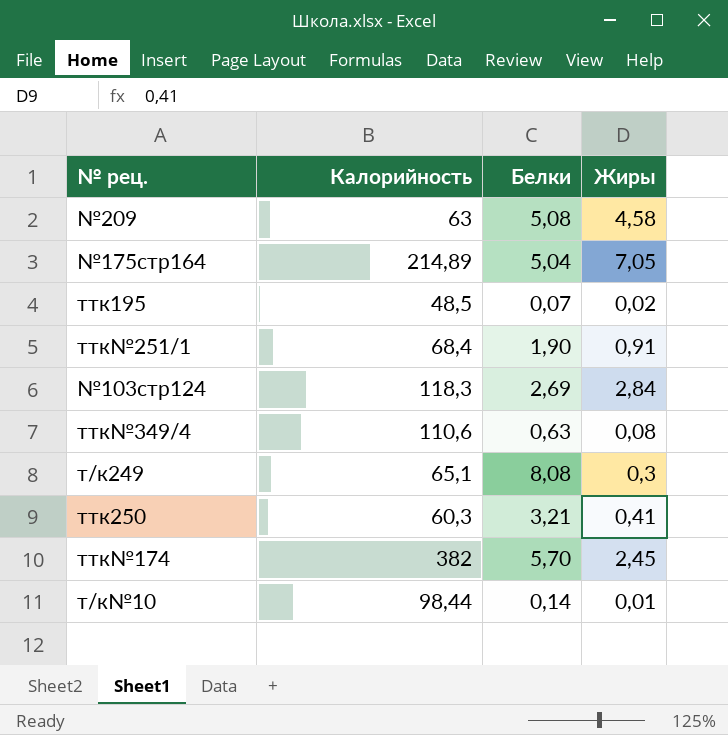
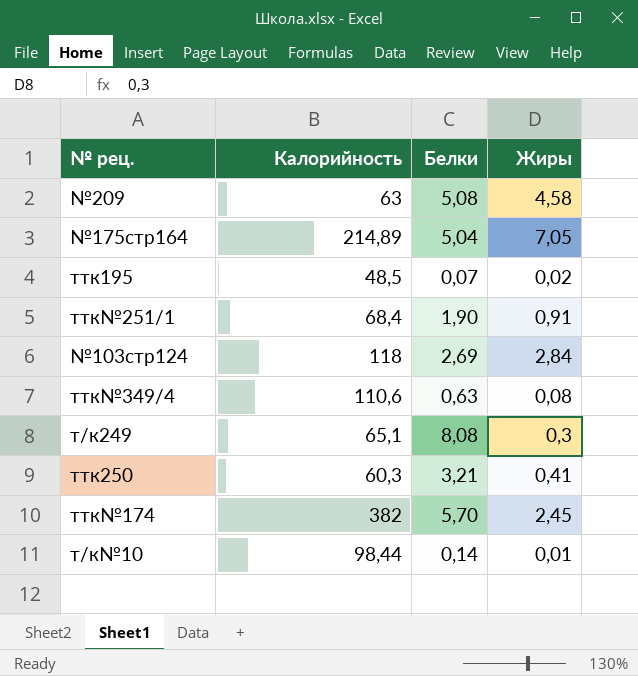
№103стр124 | Калорийность: 118,3 -> 118

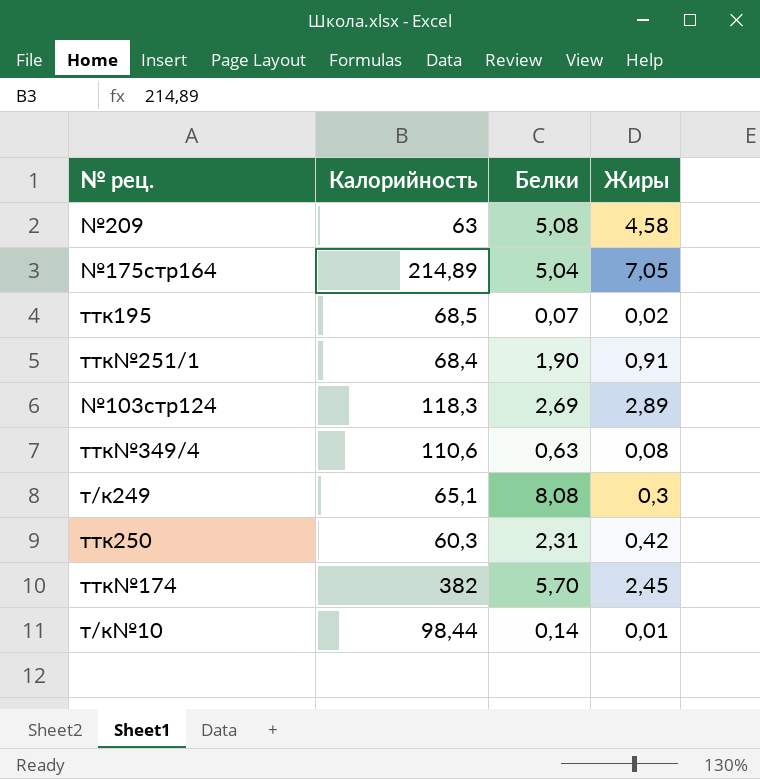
ттк195 | Калорийность: 48,5 -> 68,5
№103стр124 | Калорийность: 118 -> 118,3
№103стр124 | Жиры: 2,84 -> 2,89
ттк250 | Белки: 3,21 -> 2,31
ттк250 | Жиры: 0,41 -> 0,42

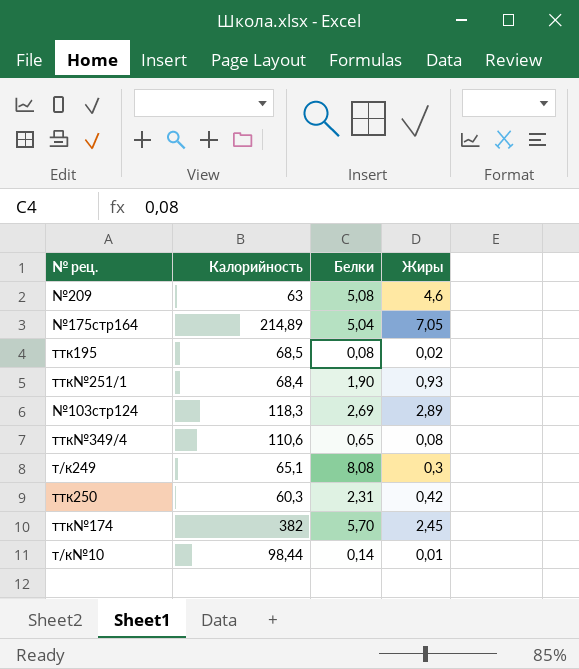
№209 | Жиры: 4,58 -> 4,6
ттк195 | Белки: 0,07 -> 0,08
ттк№251/1 | Жиры: 0,91 -> 0,93
ттк№349/4 | Белки: 0,63 -> 0,65

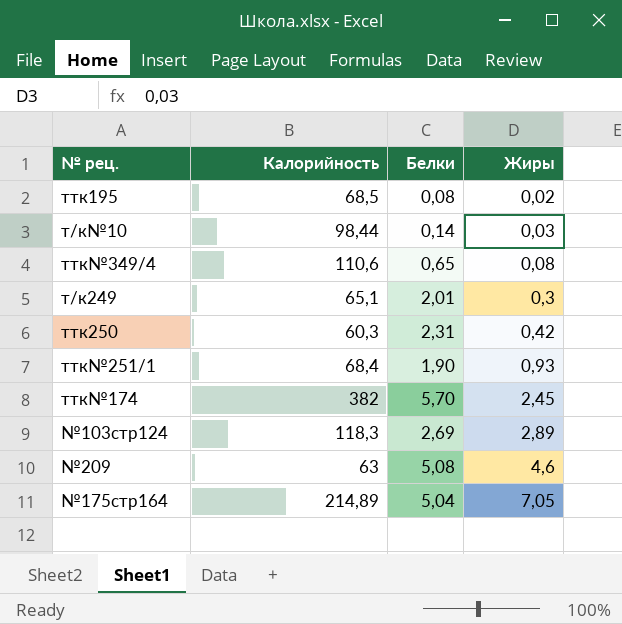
row order: none -> Жиры ascending
т/к№10 | Жиры: 0,01 -> 0,03
т/к249 | Белки: 8,08 -> 2,01

